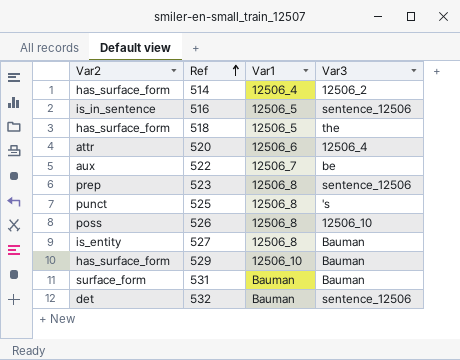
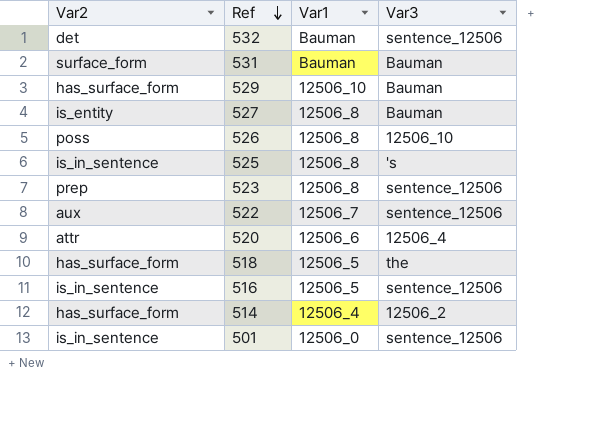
row order: Ref ascending -> Ref descending
525 | Var2: punct -> is_in_sentence
522 | Var3: be -> sentence_12506
row 501: none -> is_in_sentence | 12506_0 | sentence_12506

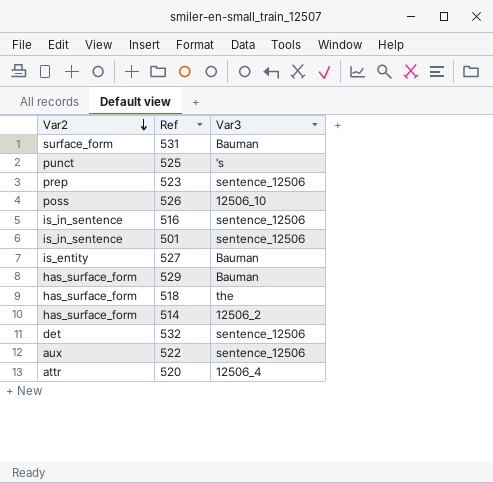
row order: Ref descending -> Var2 descending
column Var1 | position: 3 -> none
525 | Var2: is_in_sentence -> punct

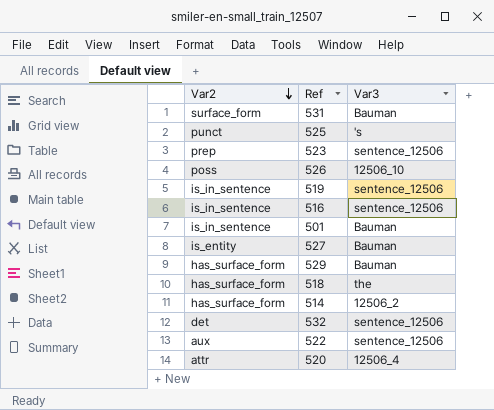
row 519: none -> is_in_sentence | sentence_12506
501 | Var3: sentence_12506 -> Bauman

